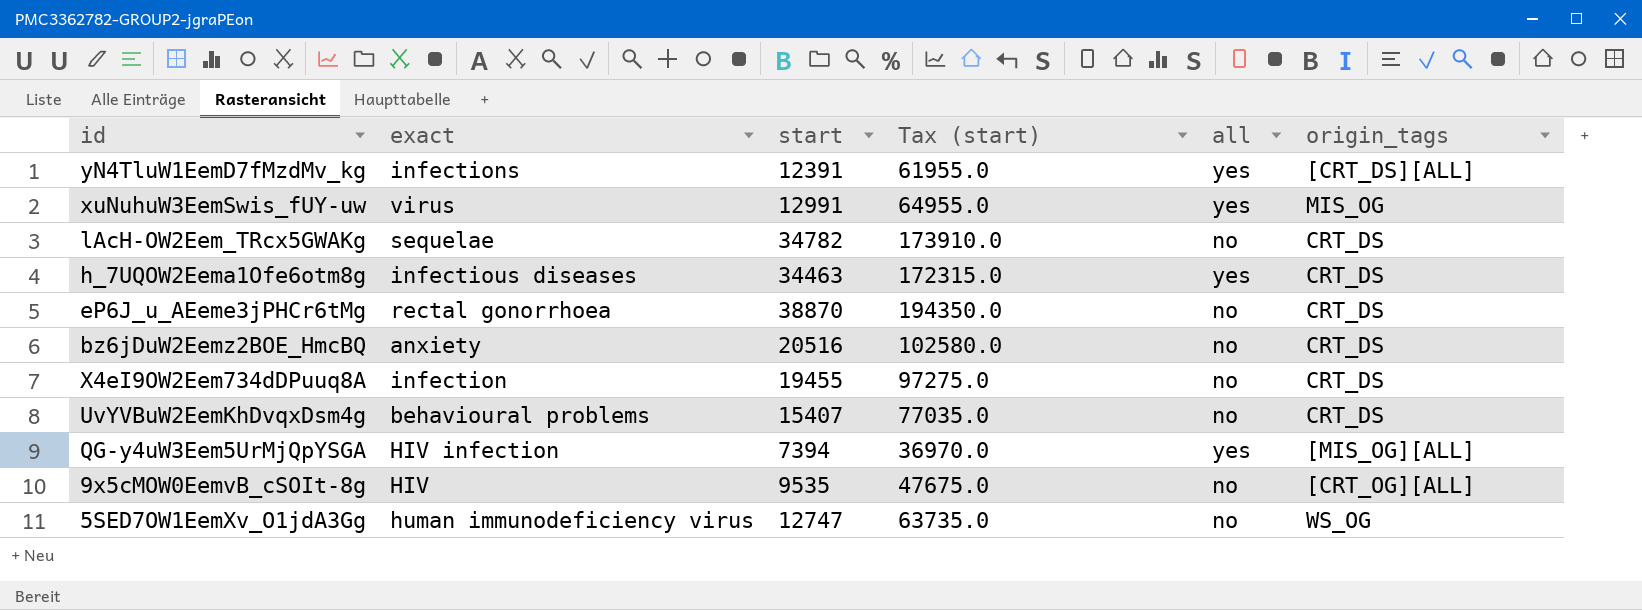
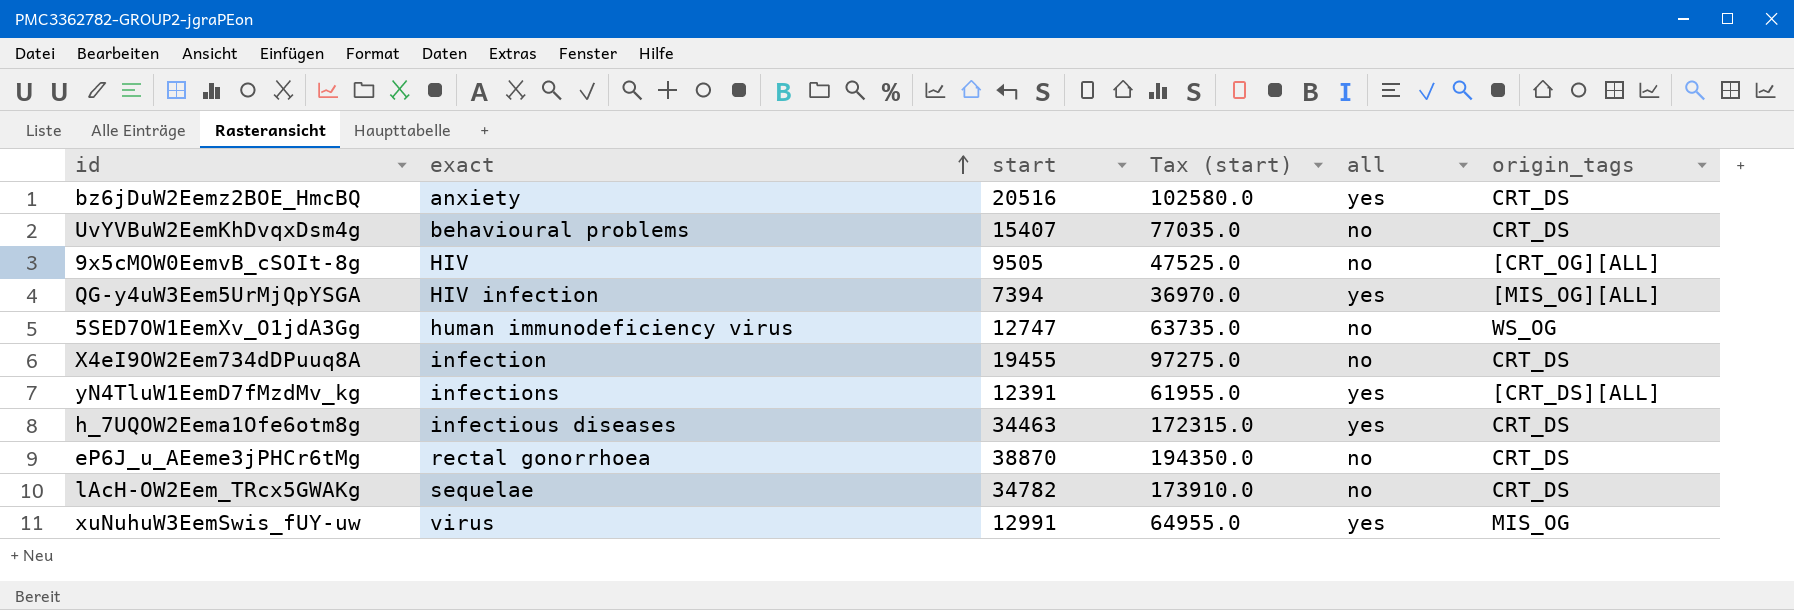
row order: none -> exact ascending
bz6jDuW2Eemz2BOE_HmcBQ | all: no -> yes
9x5cMOW0EemvB_cSOIt-8g | start: 9535 -> 9505
9x5cMOW0EemvB_cSOIt-8g | Tax (start): 47675.0 -> 47525.0

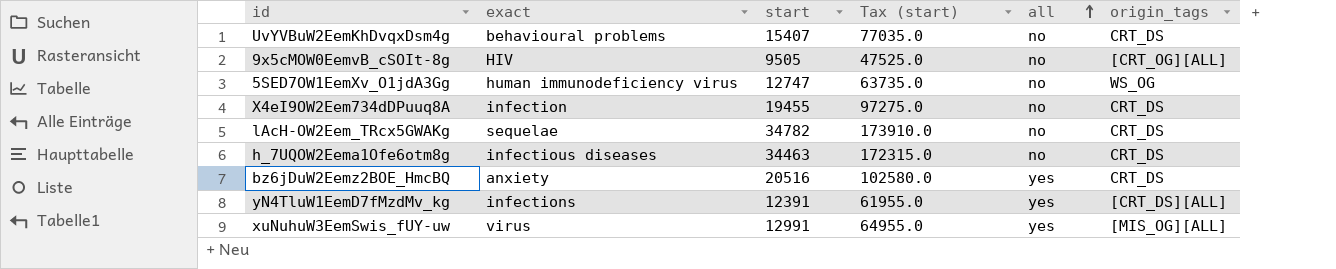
row order: exact ascending -> all ascending
row QG-y4uW3Eem5UrMjQpYSGA: HIV infection | 7394 | 36970.0 | yes | [MIS_OG][ALL] -> none
row eP6J_u_AEeme3jPHCr6tMg: rectal gonorrhoea | 38870 | 194350.0 | no | CRT_DS -> none
h_7UQOW2Eema1Ofe6otm8g | all: yes -> no
xuNuhuW3EemSwis_fUY-uw | origin_tags: MIS_OG -> [MIS_OG][ALL]

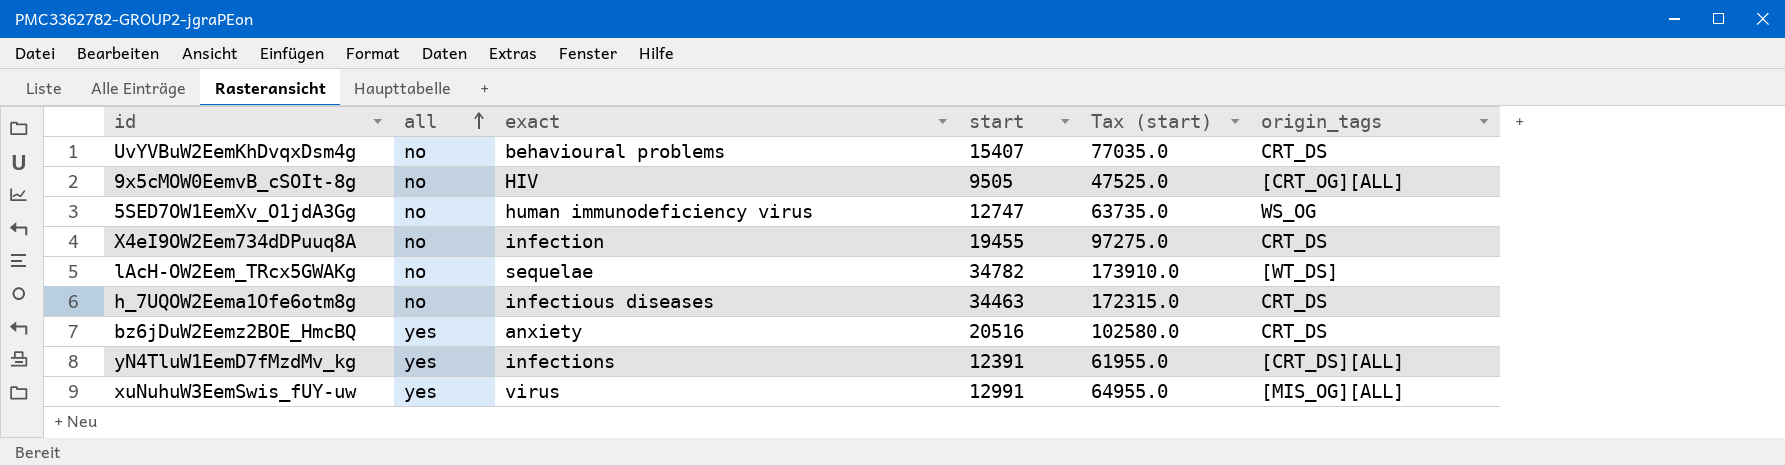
column all | position: 5 -> 2
lAcH-OW2Eem_TRcx5GWAKg | origin_tags: CRT_DS -> [WT_DS]

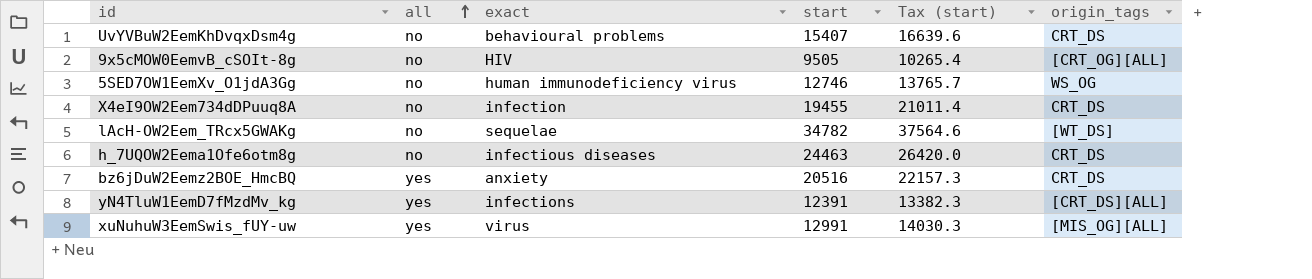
column Tax (start) | formula: [start] * 5 -> [start] * 1.08
5SED7OW1EemXv_O1jdA3Gg | start: 12747 -> 12746
h_7UQOW2Eema1Ofe6otm8g | start: 34463 -> 24463

